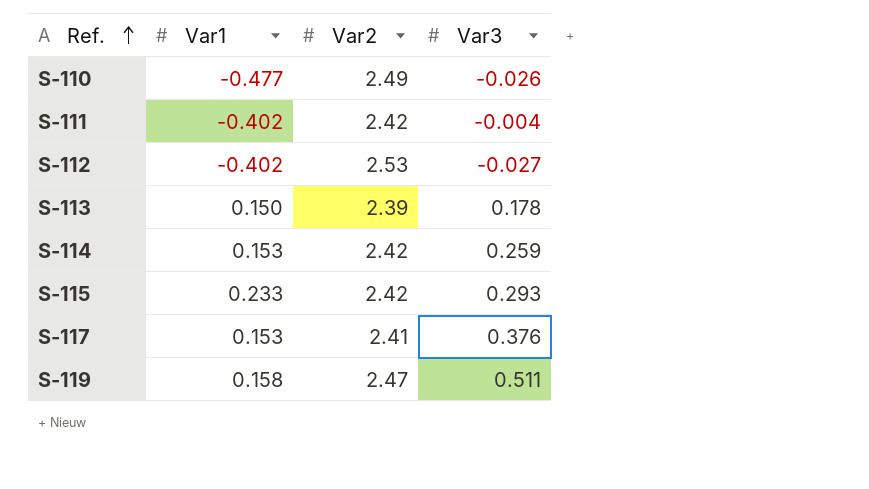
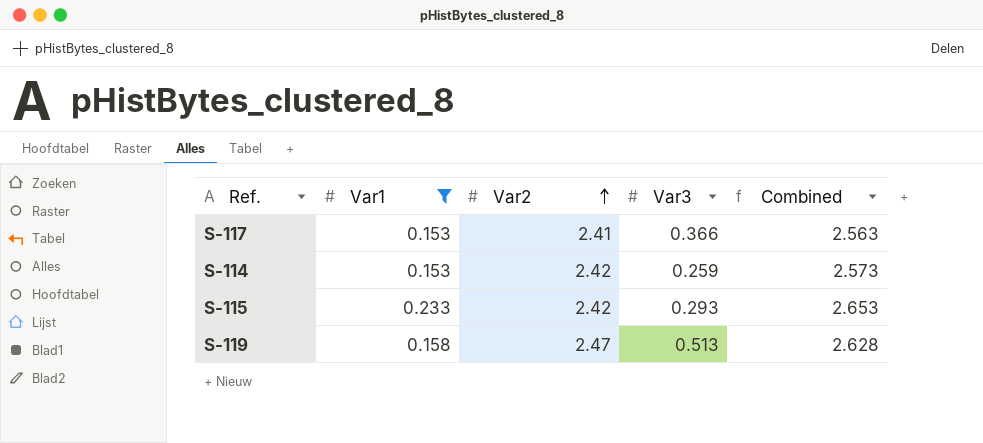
filter: none -> Var1 >= 0.153
row order: Ref. ascending -> Var2 ascending
column Combined | formula: none -> [Var1] + [Var2]
S-117 | Var3: 0.376 -> 0.366
S-119 | Var3: 0.511 -> 0.513

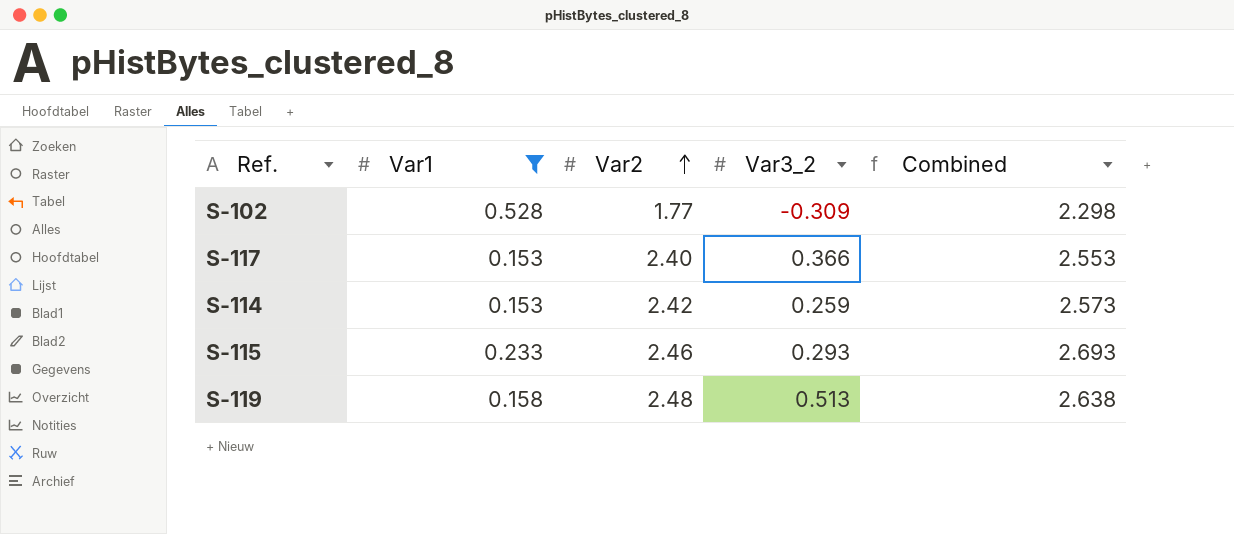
column name: Var3 -> Var3_2
row S-102: none -> 0.528 | 1.77 | -0.309 | 2.298
S-117 | Var2: 2.41 -> 2.40
S-117 | Combined: 2.563 -> 2.553
S-115 | Var2: 2.42 -> 2.46
S-115 | Combined: 2.653 -> 2.693
S-119 | Var2: 2.47 -> 2.48
S-119 | Combined: 2.628 -> 2.638

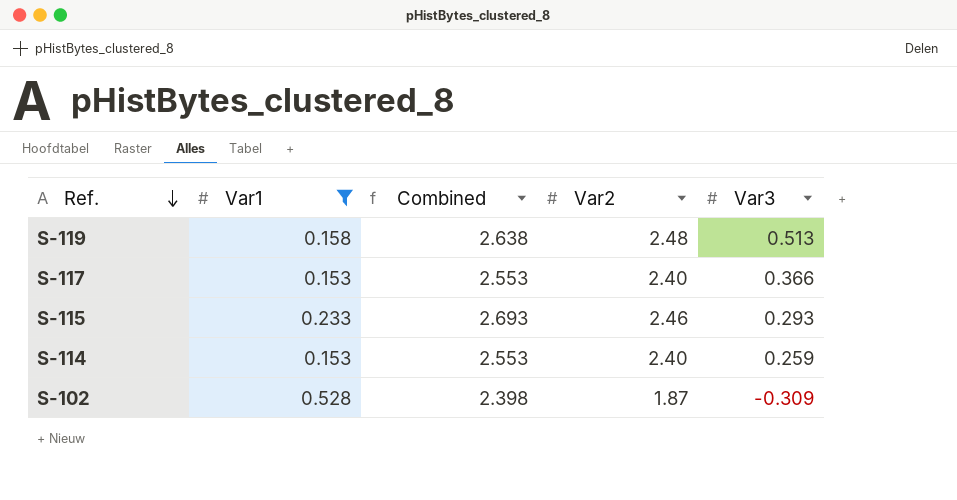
row order: Var2 ascending -> Ref. descending
column Combined | position: 5 -> 3
column name: Var3_2 -> Var3
S-114 | Combined: 2.573 -> 2.553
S-114 | Var2: 2.42 -> 2.40
S-102 | Combined: 2.298 -> 2.398
S-102 | Var2: 1.77 -> 1.87

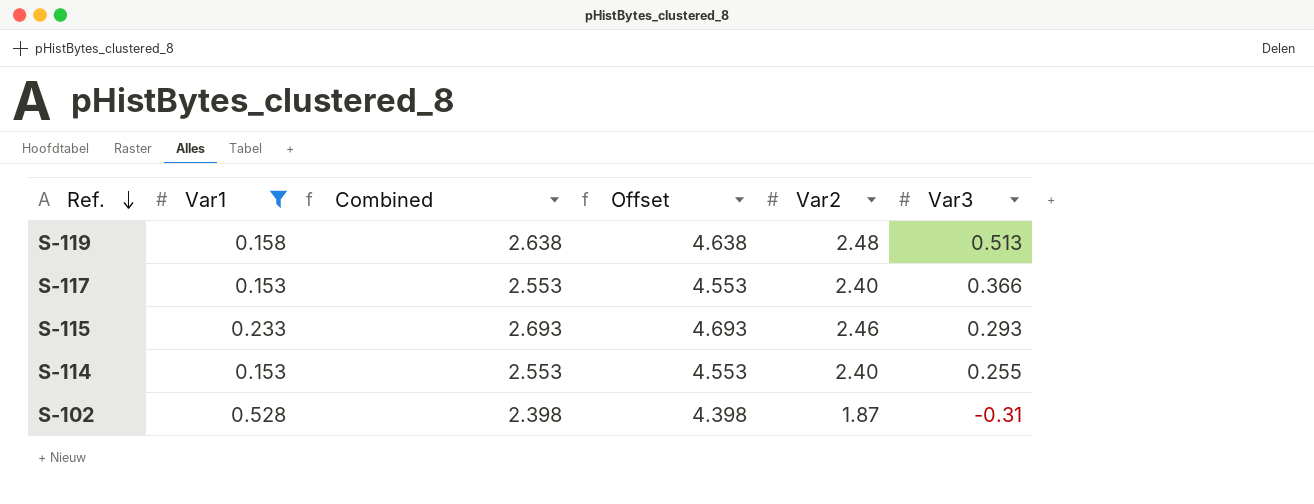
column Offset | formula: none -> [Combined] + 2
S-114 | Var3: 0.259 -> 0.255
S-102 | Var3: -0.309 -> -0.31

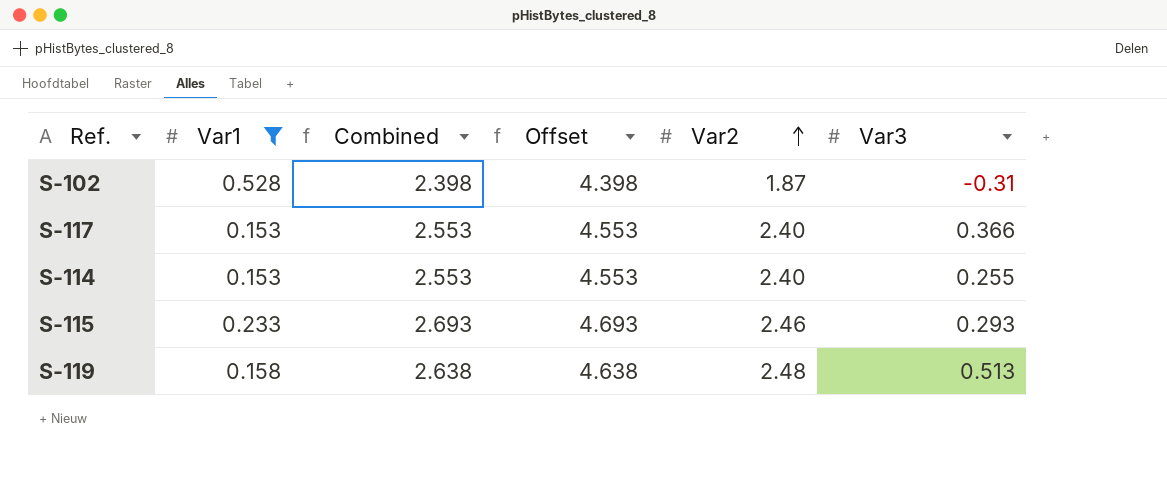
row order: Ref. descending -> Var2 ascending

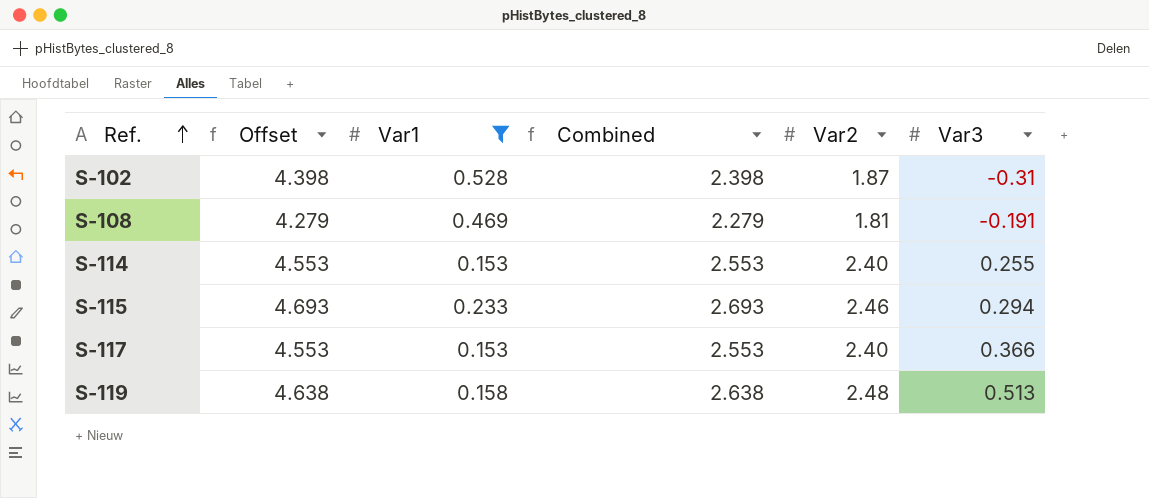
row order: Var2 ascending -> Ref. ascending
column Offset | position: 4 -> 2
row S-108: none -> 4.279 | 0.469 | 2.279 | 1.81 | -0.191
S-115 | Var3: 0.293 -> 0.294

